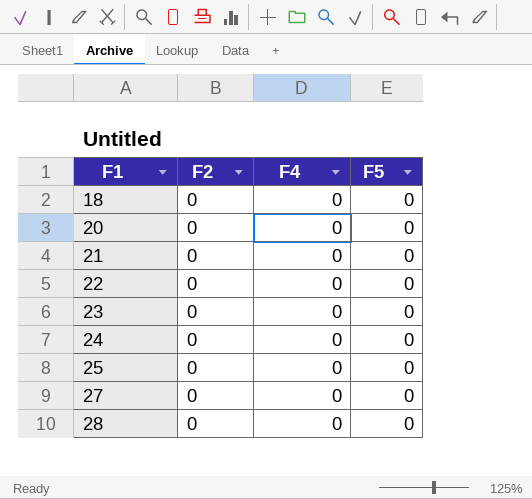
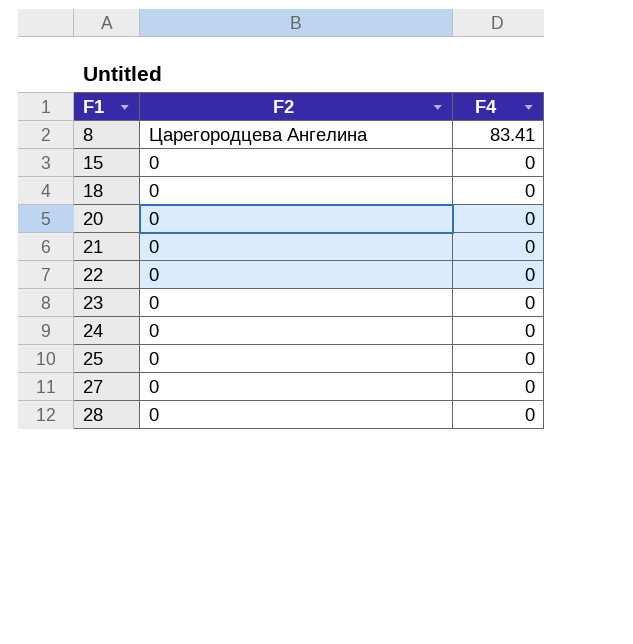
column F5 | position: 4 -> none
row 8: none -> Царегородцева Ангелина | 83.41
row 15: none -> 0 | 0

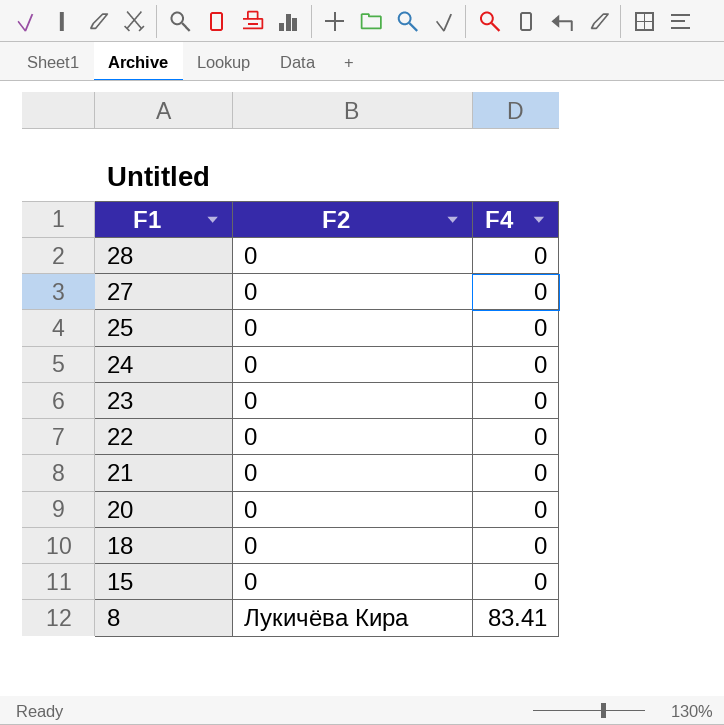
row order: F1 ascending -> F1 descending
8 | F2: Царегородцева Ангелина -> Лукичёва Кира

